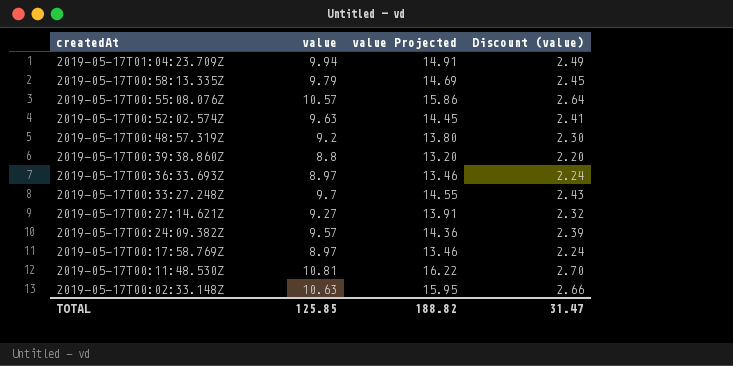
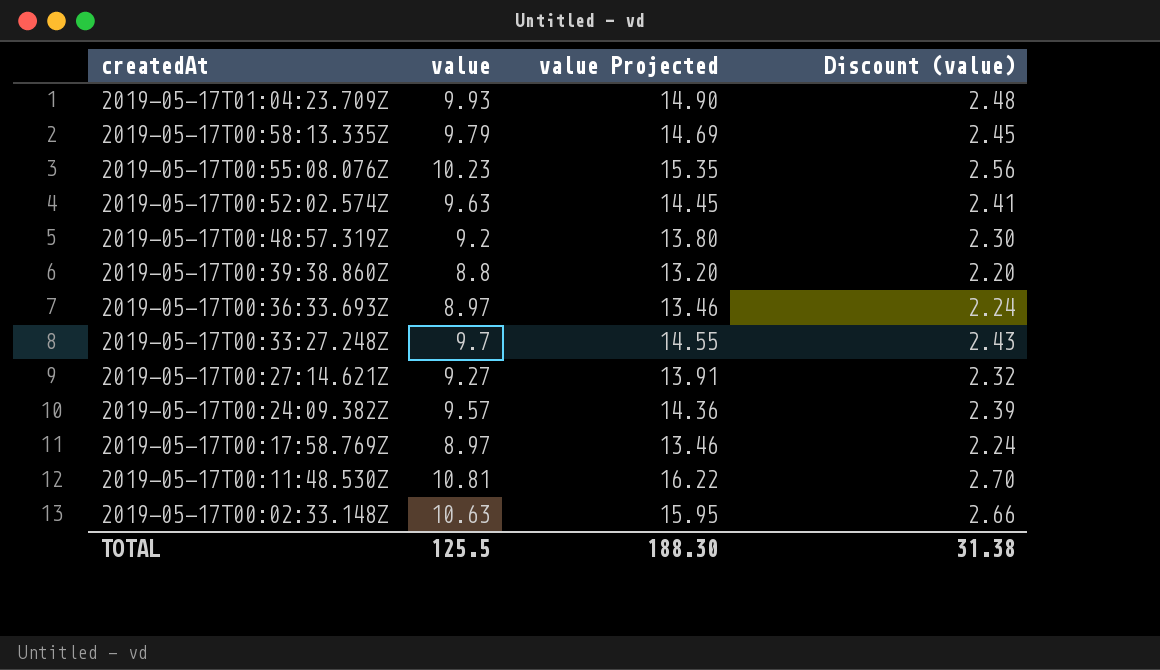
2019-05-17T01:04:23.709Z | value: 9.94 -> 9.93
2019-05-17T01:04:23.709Z | value Projected: 14.91 -> 14.90
2019-05-17T01:04:23.709Z | Discount (value): 2.49 -> 2.48
2019-05-17T00:55:08.076Z | value: 10.57 -> 10.23
2019-05-17T00:55:08.076Z | value Projected: 15.86 -> 15.35
2019-05-17T00:55:08.076Z | Discount (value): 2.64 -> 2.56
TOTAL | value: 125.85 -> 125.5
TOTAL | value Projected: 188.82 -> 188.30
TOTAL | Discount (value): 31.47 -> 31.38

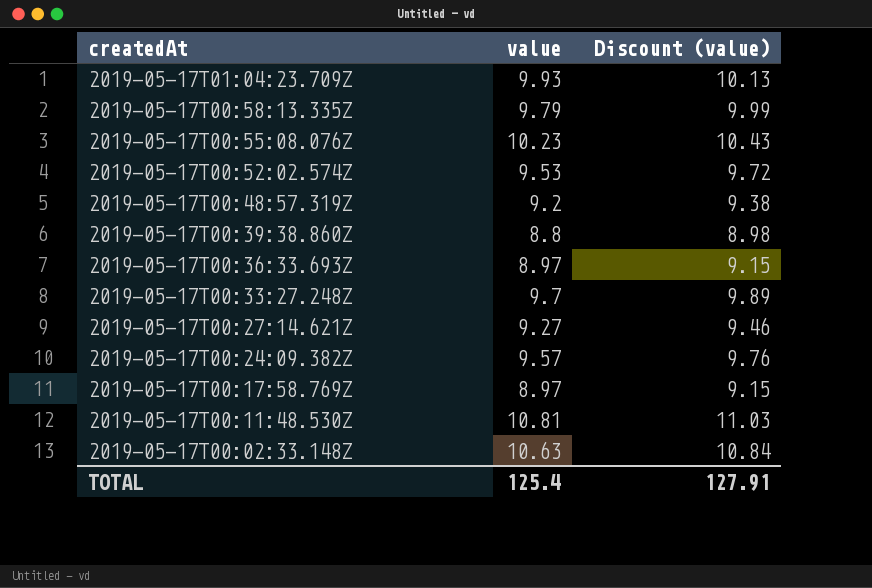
column value Projected | formula: [value] * 1.5 -> none
column Discount (value) | formula: [value] * 0.25 -> [value] * 1.02
2019-05-17T00:52:02.574Z | value: 9.63 -> 9.53
TOTAL | value: 125.5 -> 125.4
TOTAL | Discount (value): 31.38 -> 127.91

